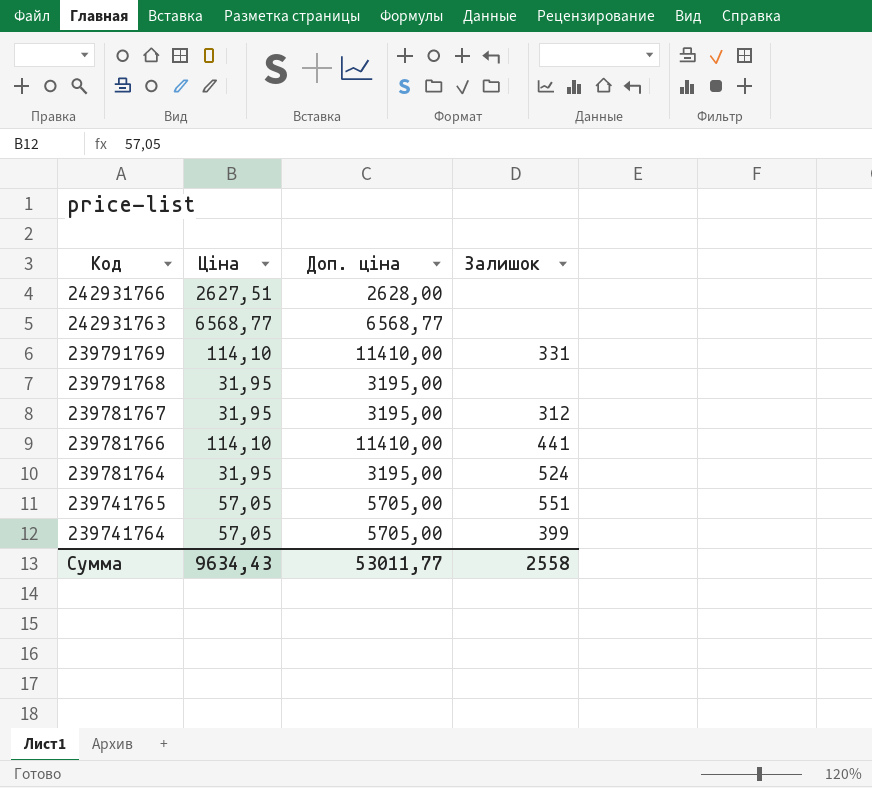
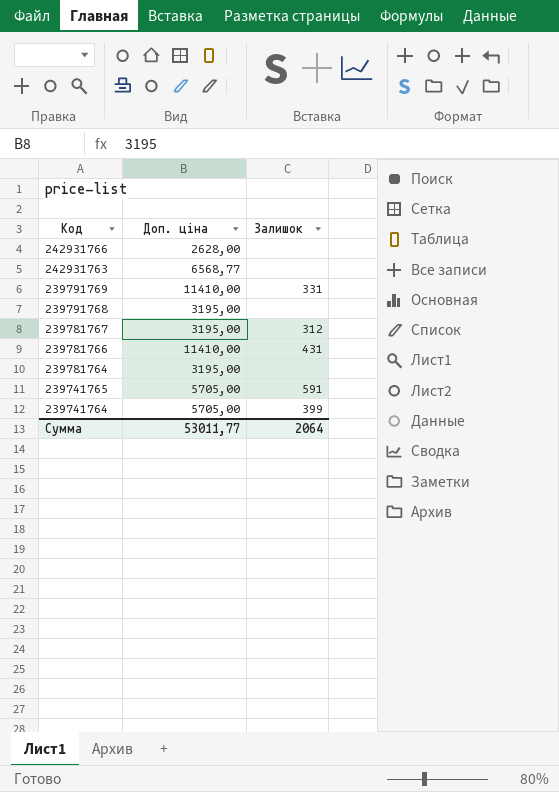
column Ціна | position: 2 -> none
239781766 | Залишок: 441 -> 431
239781764 | Залишок: 524 -> none
239741765 | Залишок: 551 -> 591
Сумма | Залишок: 2558 -> 2064

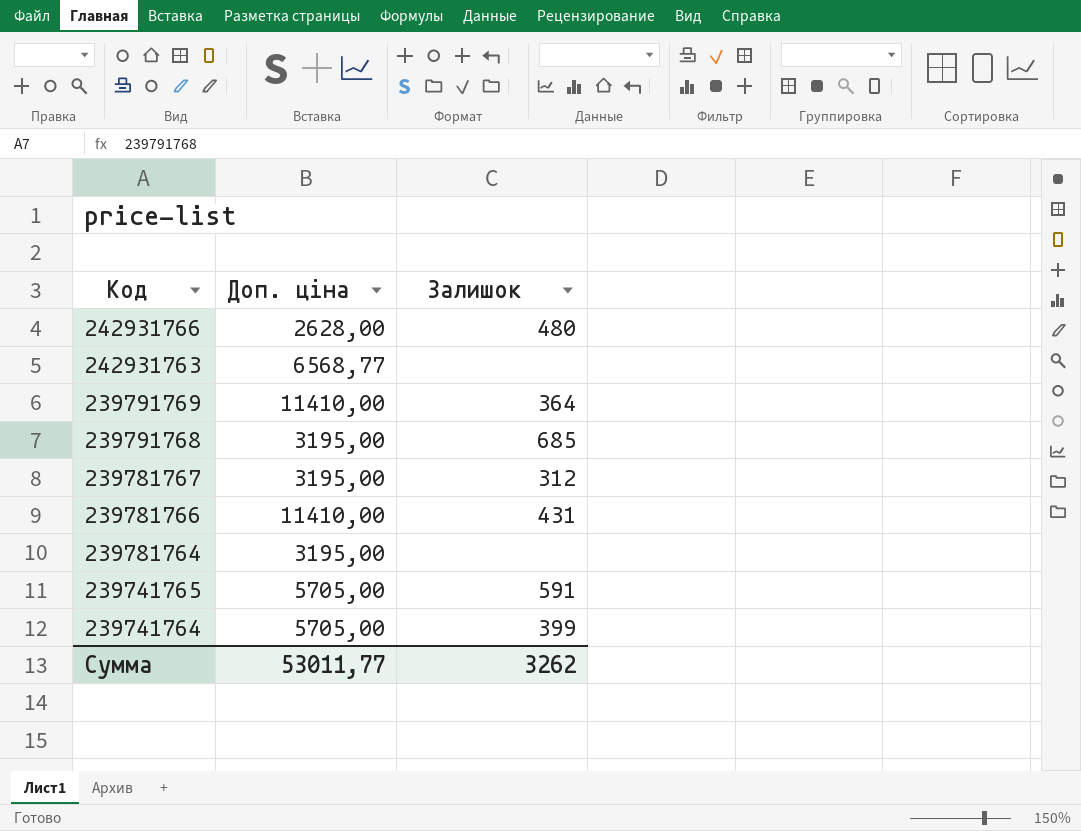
242931766 | Залишок: none -> 480
239791769 | Залишок: 331 -> 364
239791768 | Залишок: none -> 685
Сумма | Залишок: 2064 -> 3262

